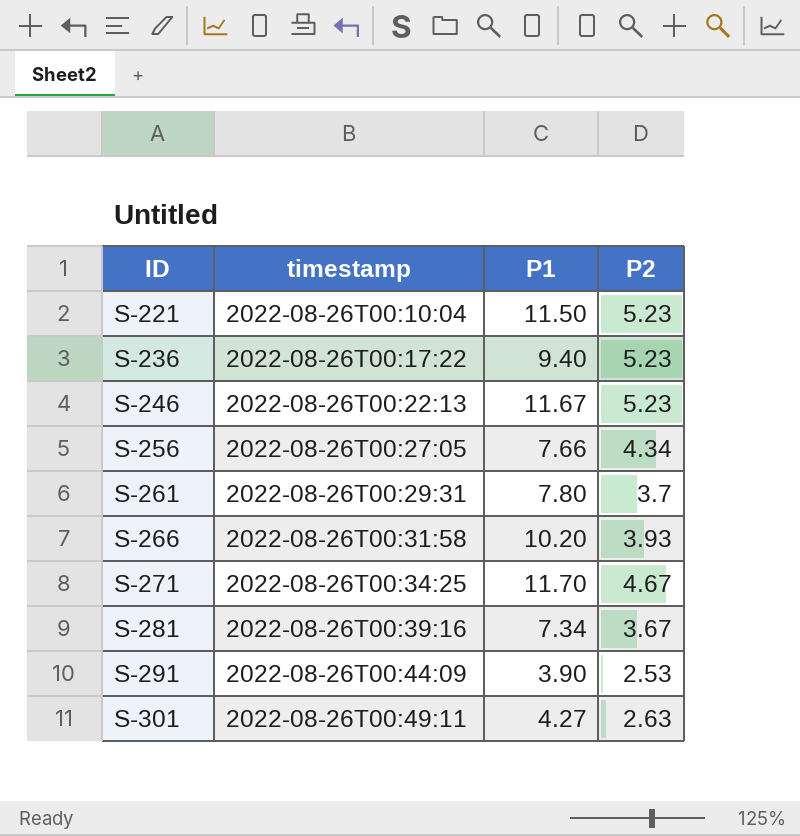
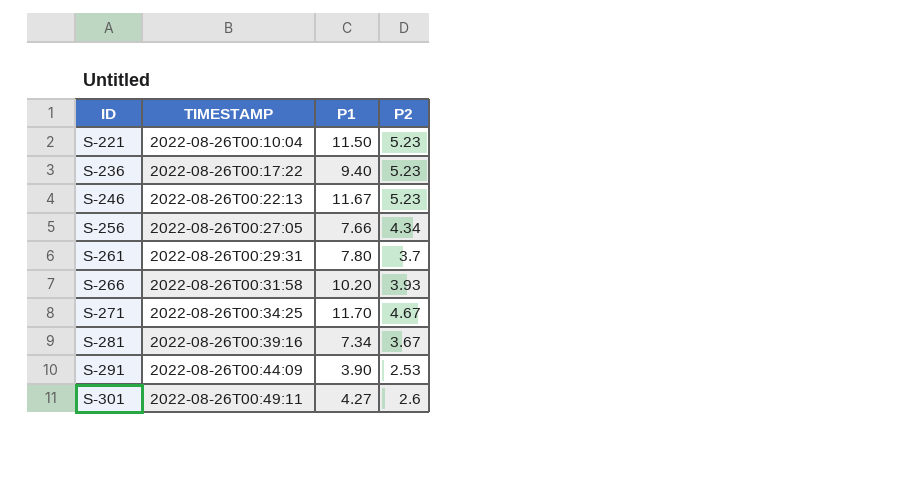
column name: timestamp -> TIMESTAMP
S-301 | P2: 2.63 -> 2.6

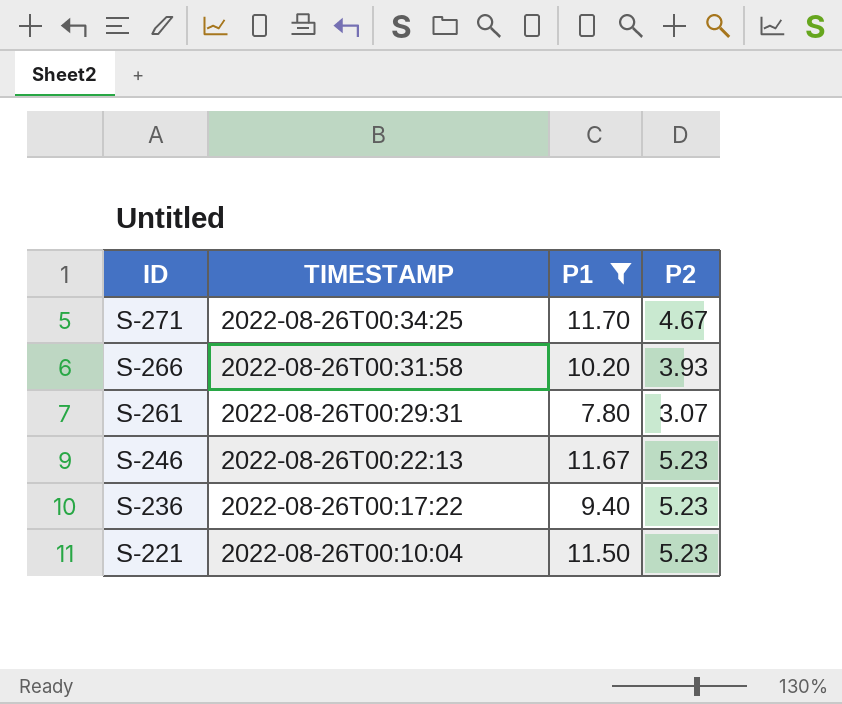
filter: none -> P1 >= 7.80
row order: ID ascending -> ID descending
S-261 | P2: 3.7 -> 3.07

